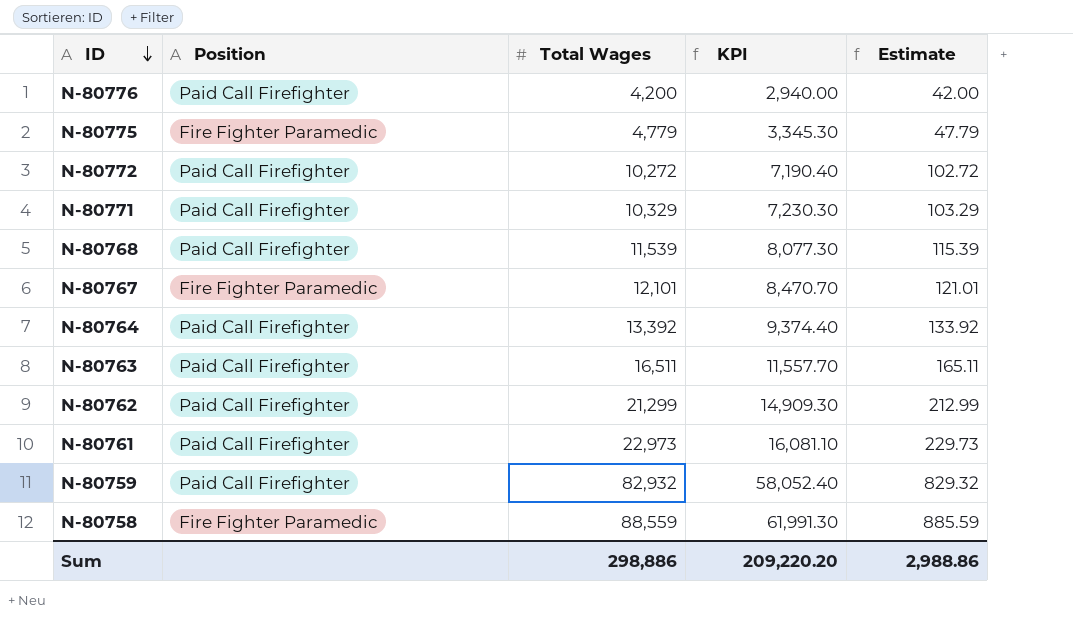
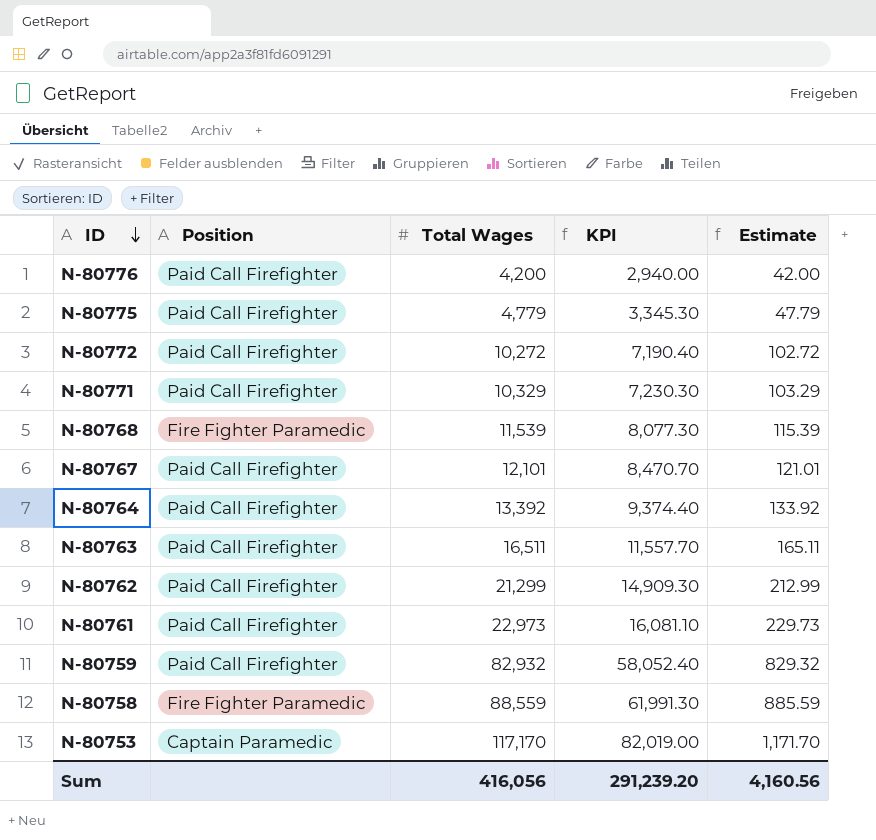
N-80775 | Position: Fire Fighter Paramedic -> Paid Call Firefighter
N-80768 | Position: Paid Call Firefighter -> Fire Fighter Paramedic
N-80767 | Position: Fire Fighter Paramedic -> Paid Call Firefighter
row N-80753: none -> Captain Paramedic | 117,170 | 82,019.00 | 1,171.70
Sum | Total Wages: 298,886 -> 416,056
Sum | KPI: 209,220.20 -> 291,239.20
Sum | Estimate: 2,988.86 -> 4,160.56

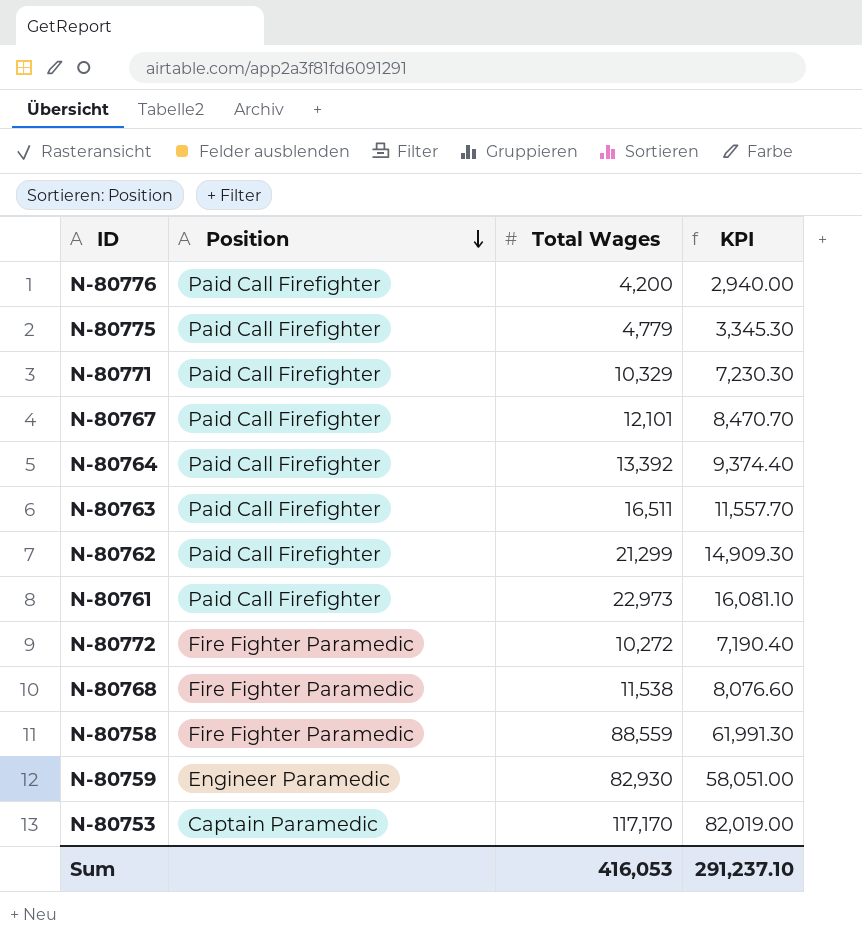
row order: ID descending -> Position descending
column Estimate | formula: [Total Wages] * 0.01 -> none
N-80772 | Position: Paid Call Firefighter -> Fire Fighter Paramedic
N-80768 | Total Wages: 11,539 -> 11,538
N-80768 | KPI: 8,077.30 -> 8,076.60
N-80759 | Position: Paid Call Firefighter -> Engineer Paramedic
N-80759 | Total Wages: 82,932 -> 82,930
N-80759 | KPI: 58,052.40 -> 58,051.00
Sum | Total Wages: 416,056 -> 416,053
Sum | KPI: 291,239.20 -> 291,237.10

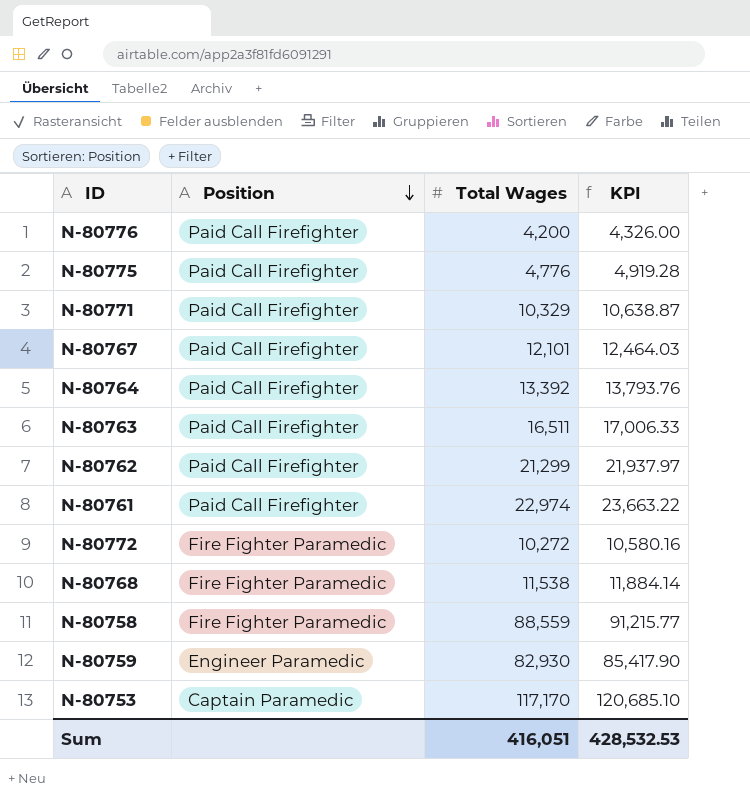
column KPI | formula: [Total Wages] * 0.7 -> [Total Wages] * 1.03
N-80775 | Total Wages: 4,779 -> 4,776
N-80761 | Total Wages: 22,973 -> 22,974
Sum | Total Wages: 416,053 -> 416,051
Sum | KPI: 291,237.10 -> 428,532.53

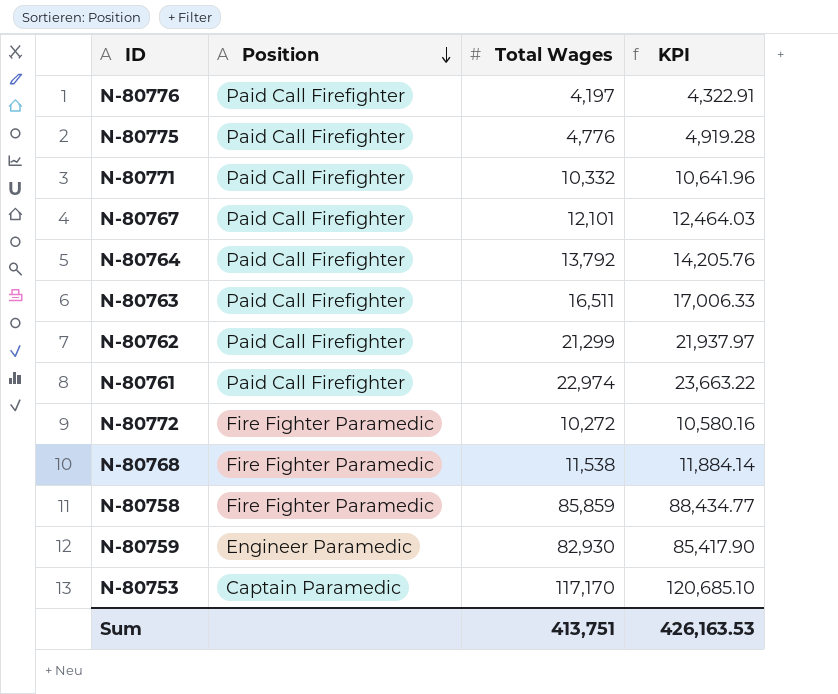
N-80776 | Total Wages: 4,200 -> 4,197
N-80776 | KPI: 4,326.00 -> 4,322.91
N-80771 | Total Wages: 10,329 -> 10,332
N-80771 | KPI: 10,638.87 -> 10,641.96
N-80764 | Total Wages: 13,392 -> 13,792
N-80764 | KPI: 13,793.76 -> 14,205.76
N-80758 | Total Wages: 88,559 -> 85,859
N-80758 | KPI: 91,215.77 -> 88,434.77
Sum | Total Wages: 416,051 -> 413,751
Sum | KPI: 428,532.53 -> 426,163.53

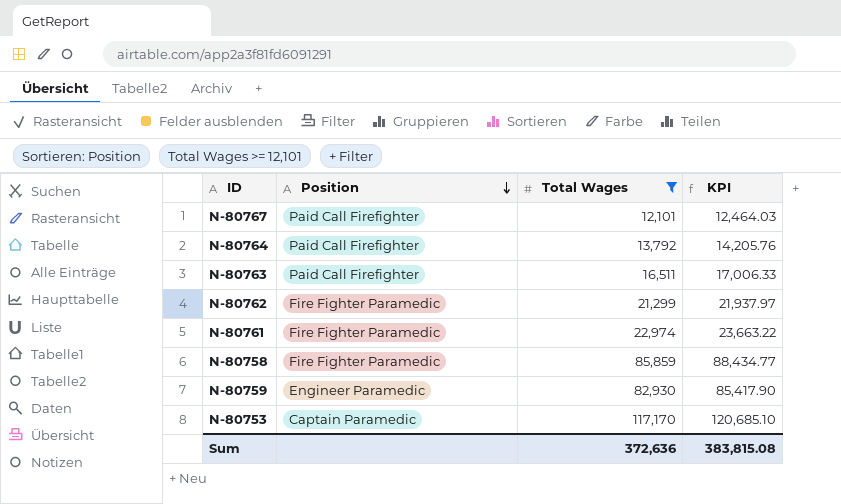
filter: none -> Total Wages >= 12,101
N-80762 | Position: Paid Call Firefighter -> Fire Fighter Paramedic
N-80761 | Position: Paid Call Firefighter -> Fire Fighter Paramedic
Sum | Total Wages: 413,751 -> 372,636
Sum | KPI: 426,163.53 -> 383,815.08

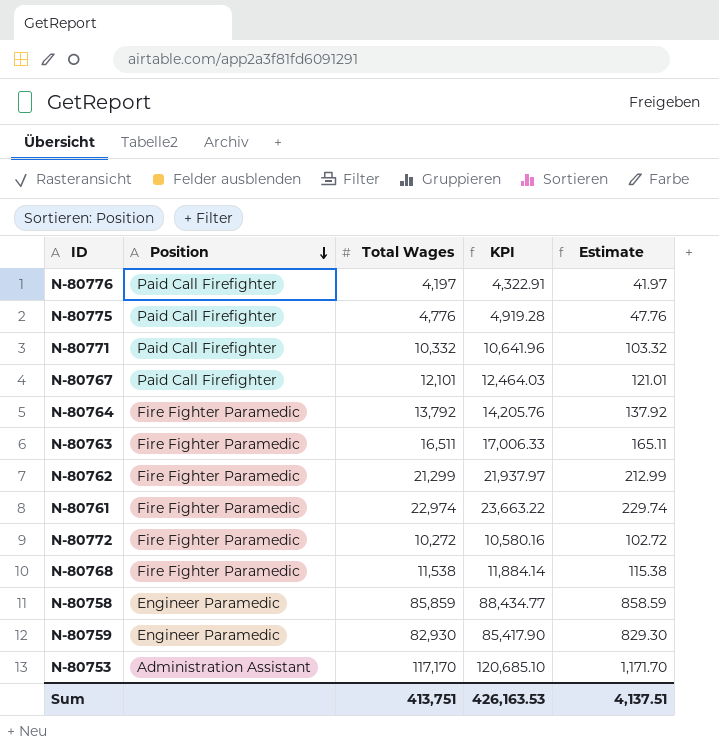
filter: Total Wages >= 12,101 -> none
column Estimate | formula: none -> [Total Wages] * 0.01
N-80764 | Position: Paid Call Firefighter -> Fire Fighter Paramedic
N-80763 | Position: Paid Call Firefighter -> Fire Fighter Paramedic
N-80758 | Position: Fire Fighter Paramedic -> Engineer Paramedic
N-80753 | Position: Captain Paramedic -> Administration Assistant
Sum | Total Wages: 372,636 -> 413,751
Sum | KPI: 383,815.08 -> 426,163.53

